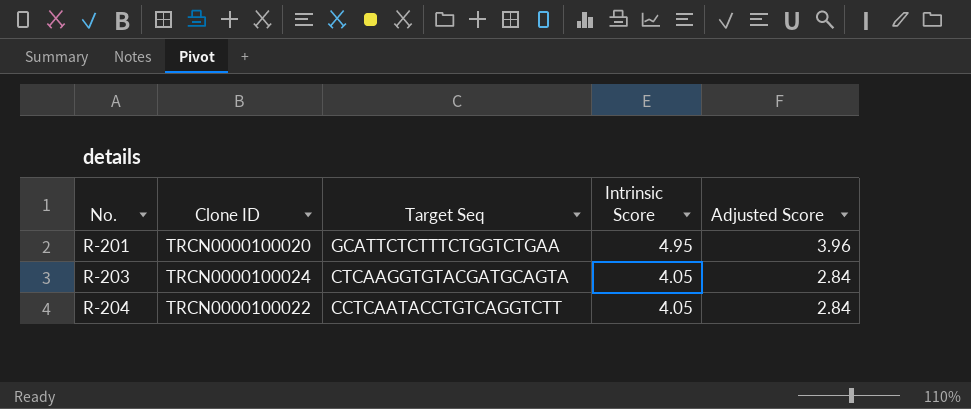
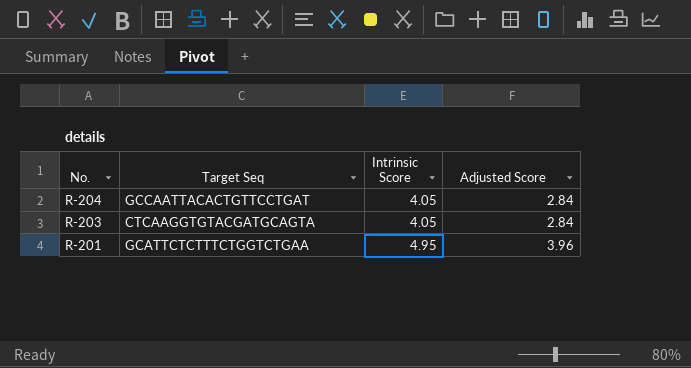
row order: No. ascending -> No. descending
column Clone ID | position: 2 -> none
R-204 | Target Seq: CCTCAATACCTGTCAGGTCTT -> GCCAATTACACTGTTCCTGAT

